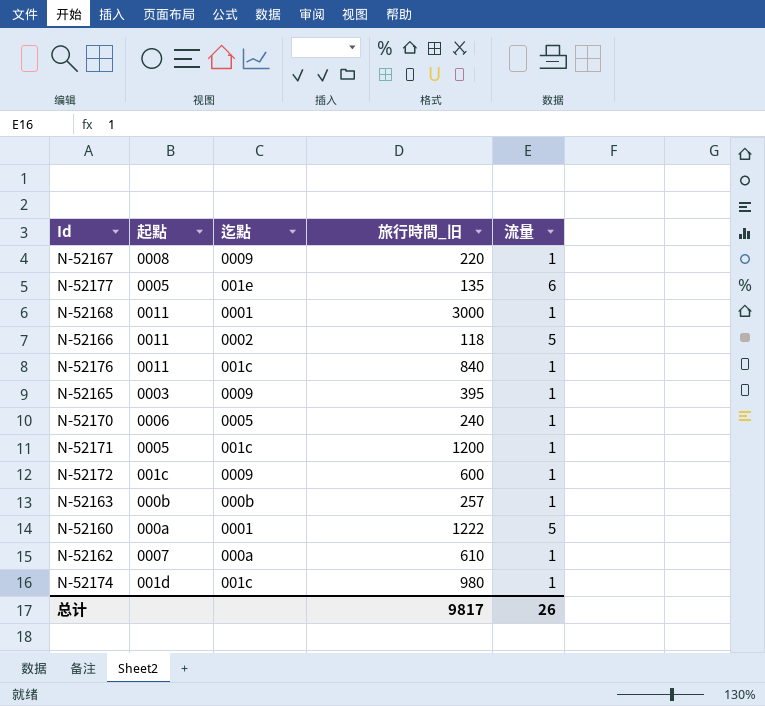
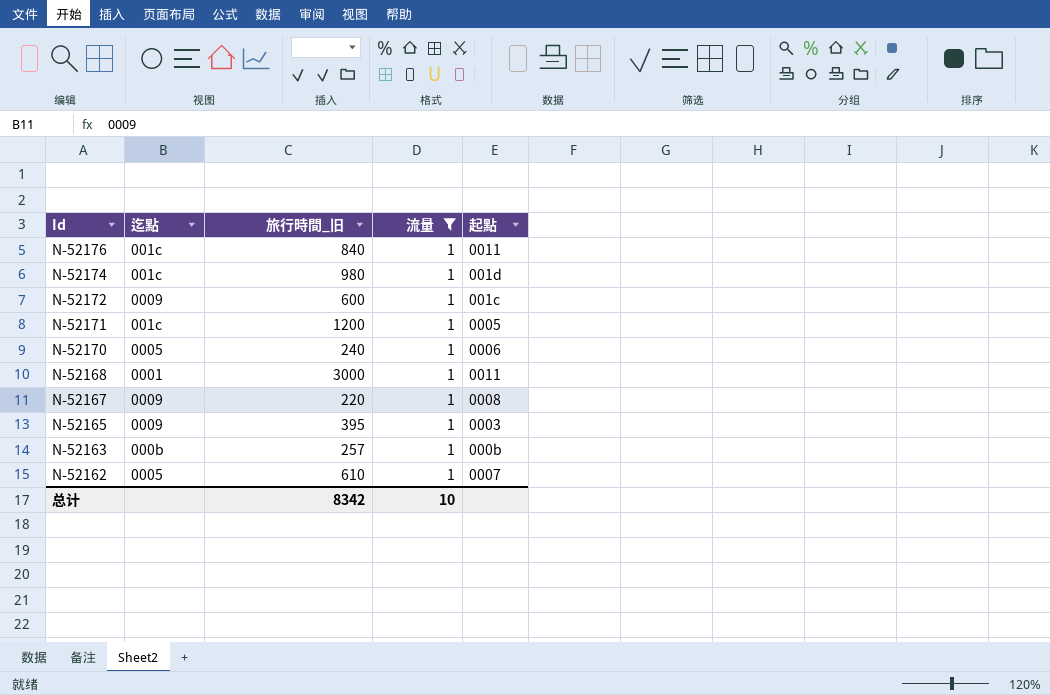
filter: none -> 流量 = 1
row order: none -> Id descending
column 起點 | position: 2 -> 5
N-52162 | 迄點: 000a -> 0005
总计 | 旅行時間_旧: 9817 -> 8342
总计 | 流量: 26 -> 10

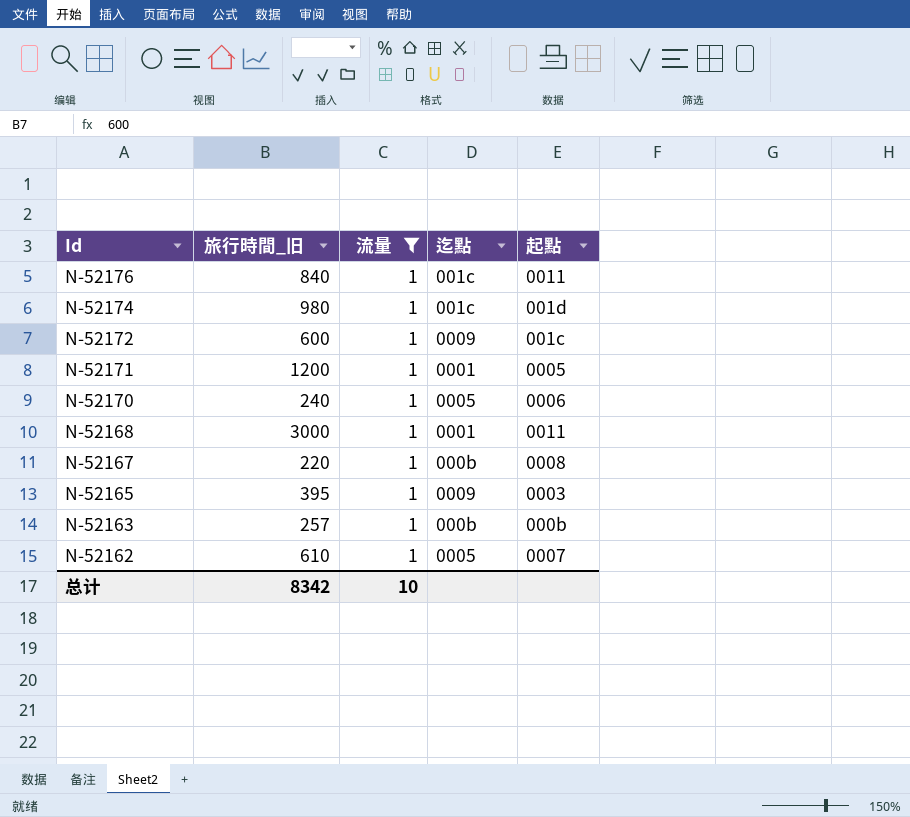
column 迄點 | position: 2 -> 4
N-52171 | 迄點: 001c -> 0001
N-52167 | 迄點: 0009 -> 000b

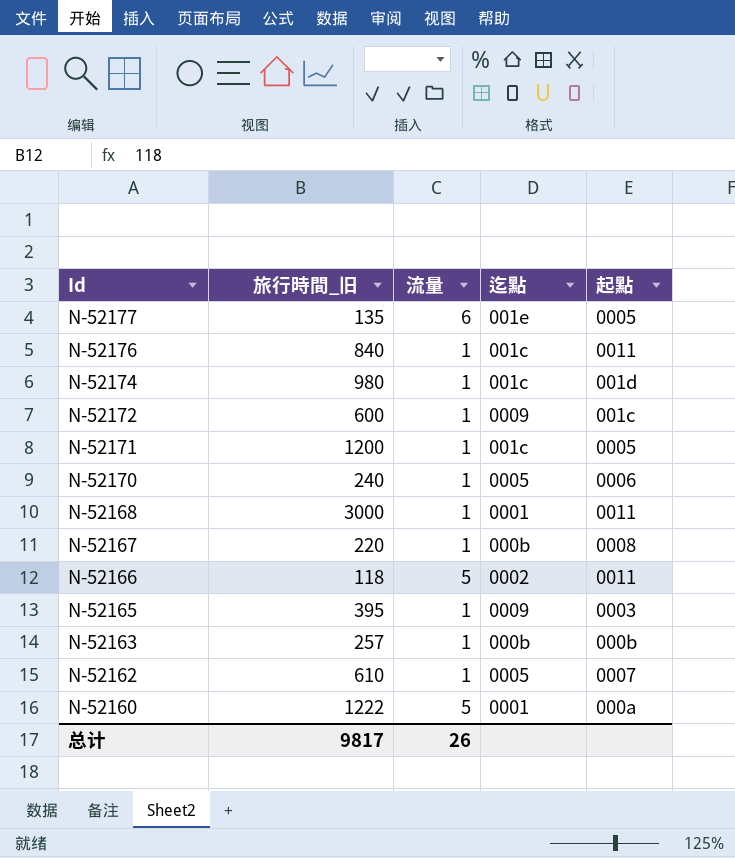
filter: 流量 = 1 -> none
N-52171 | 迄點: 0001 -> 001c
总计 | 旅行時間_旧: 8342 -> 9817
总计 | 流量: 10 -> 26

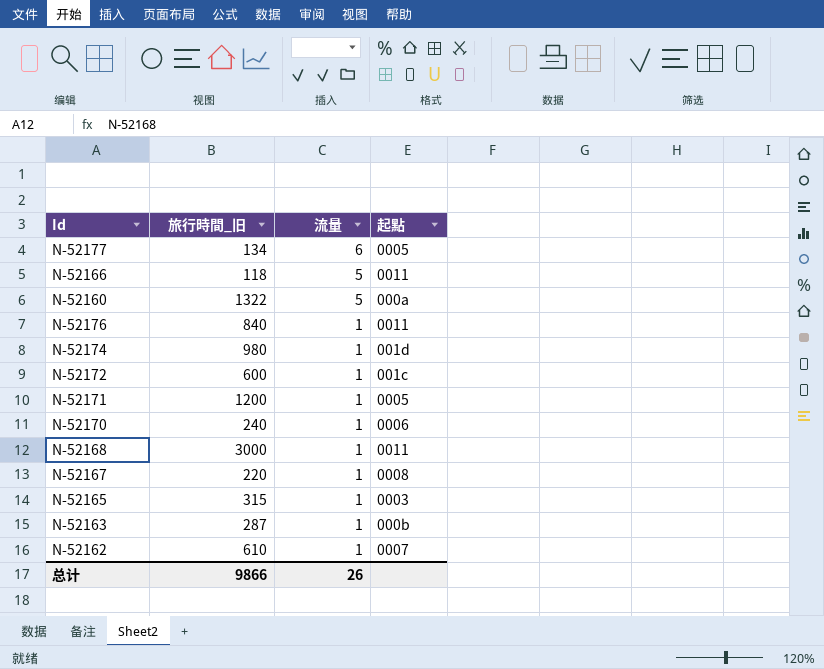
row order: Id descending -> 流量 descending
column 迄點 | position: 4 -> none
N-52177 | 旅行時間_旧: 135 -> 134
N-52160 | 旅行時間_旧: 1222 -> 1322
N-52165 | 旅行時間_旧: 395 -> 315
N-52163 | 旅行時間_旧: 257 -> 287
总计 | 旅行時間_旧: 9817 -> 9866

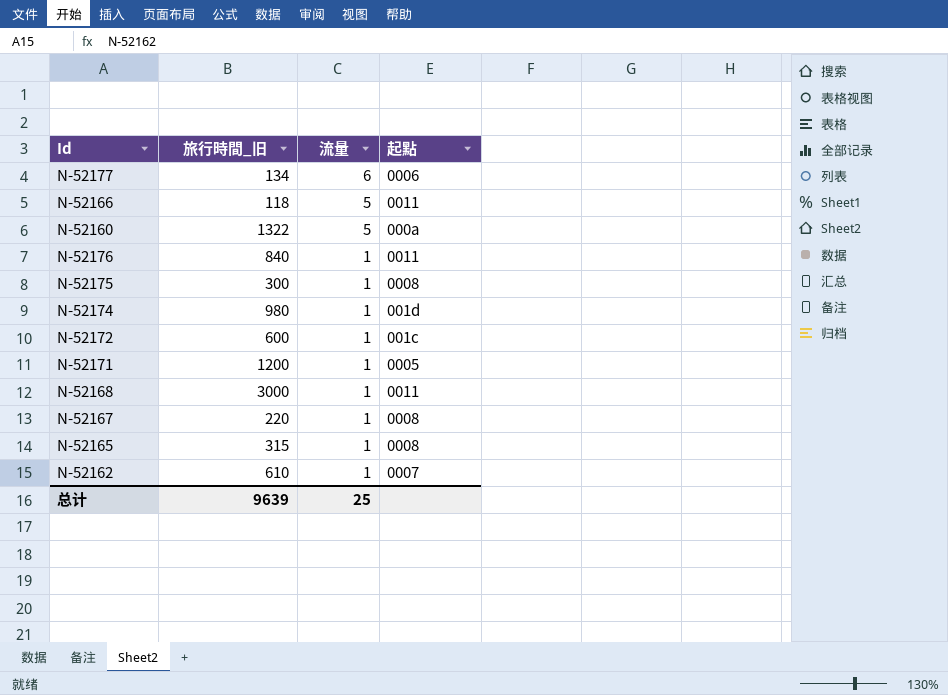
row N-52170: 240 | 1 | 0006 -> none
row N-52163: 287 | 1 | 000b -> none
N-52177 | 起點: 0005 -> 0006
row N-52175: none -> 300 | 1 | 0008
N-52165 | 起點: 0003 -> 0008
总计 | 旅行時間_旧: 9866 -> 9639
总计 | 流量: 26 -> 25

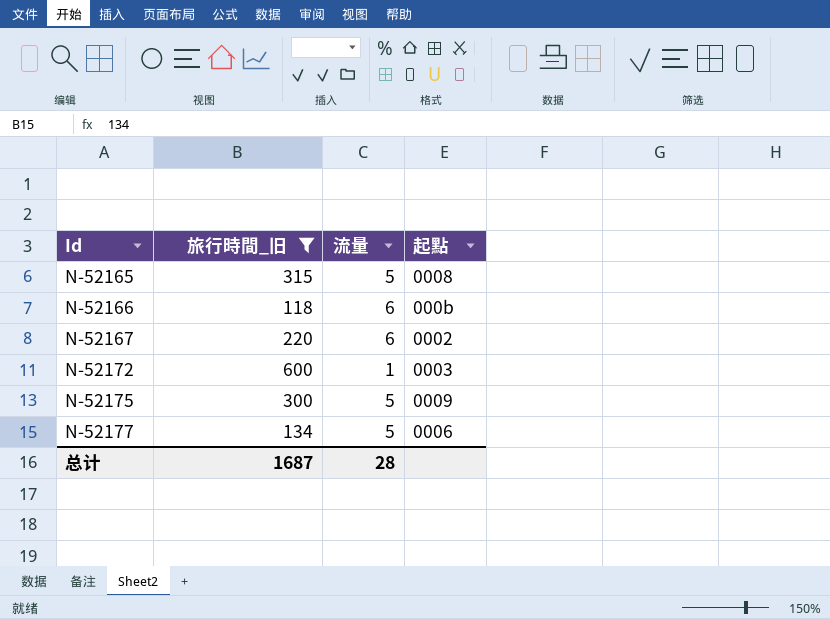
filter: none -> 旅行時間_旧 <= 600
row order: 流量 descending -> Id ascending
N-52165 | 流量: 1 -> 5
N-52166 | 流量: 5 -> 6
N-52166 | 起點: 0011 -> 000b
N-52167 | 流量: 1 -> 6
N-52167 | 起點: 0008 -> 0002
N-52172 | 起點: 001c -> 0003
N-52175 | 流量: 1 -> 5
N-52175 | 起點: 0008 -> 0009
N-52177 | 流量: 6 -> 5
总计 | 旅行時間_旧: 9639 -> 1687
总计 | 流量: 25 -> 28

